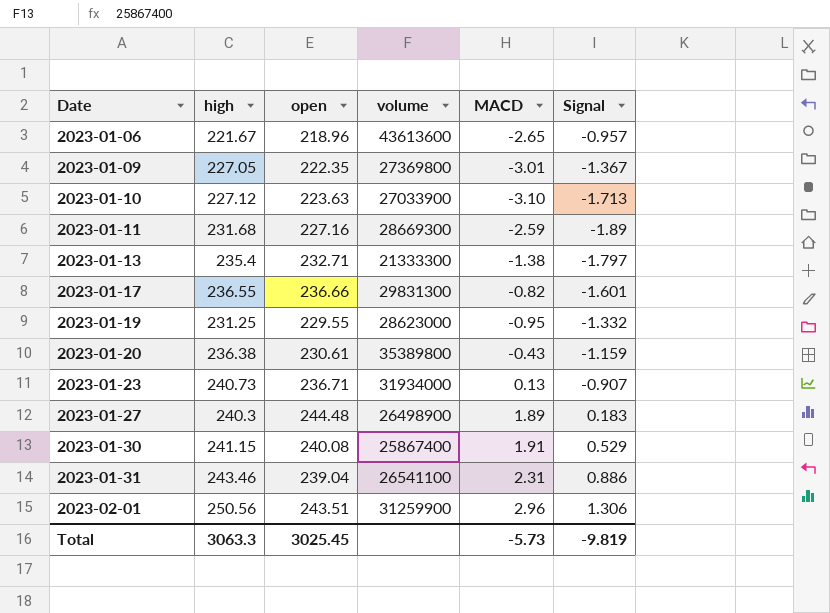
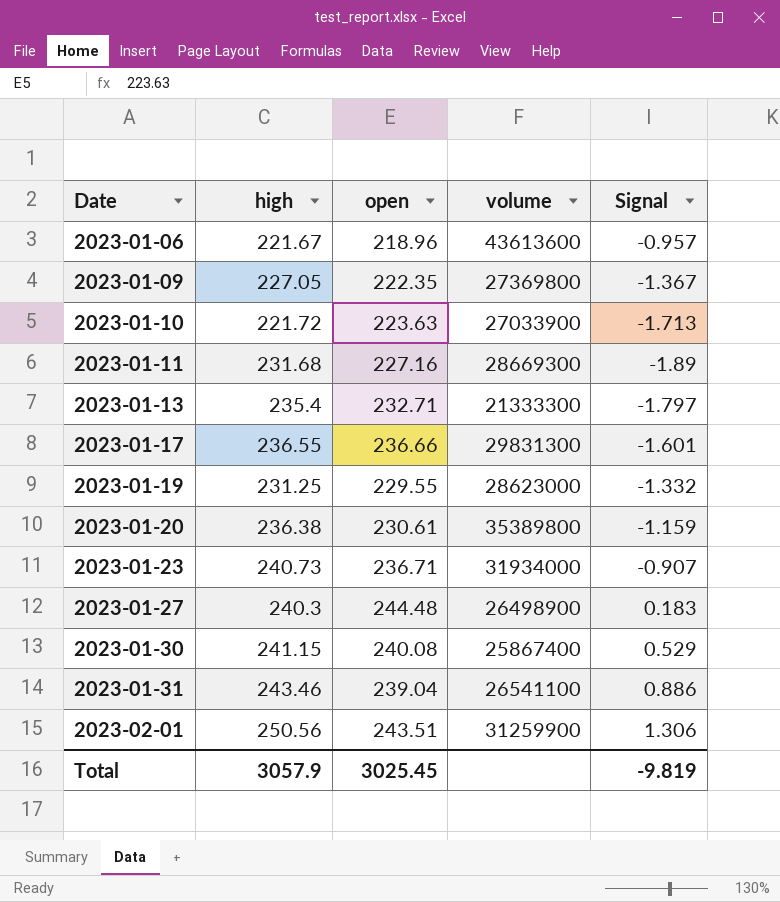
column MACD | position: 5 -> none
2023-01-10 | high: 227.12 -> 221.72
Total | high: 3063.3 -> 3057.9

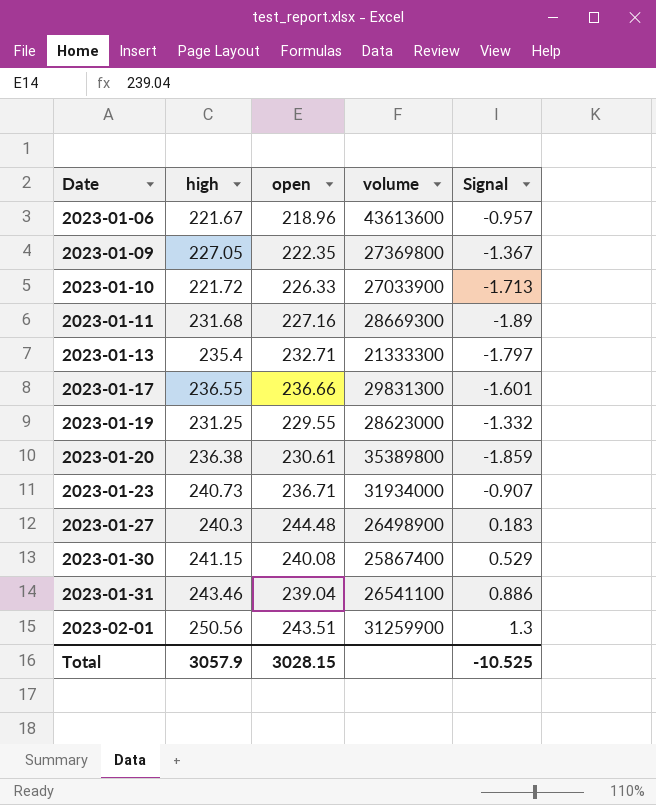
2023-01-10 | open: 223.63 -> 226.33
2023-01-20 | Signal: -1.159 -> -1.859
2023-02-01 | Signal: 1.306 -> 1.3
Total | open: 3025.45 -> 3028.15
Total | Signal: -9.819 -> -10.525

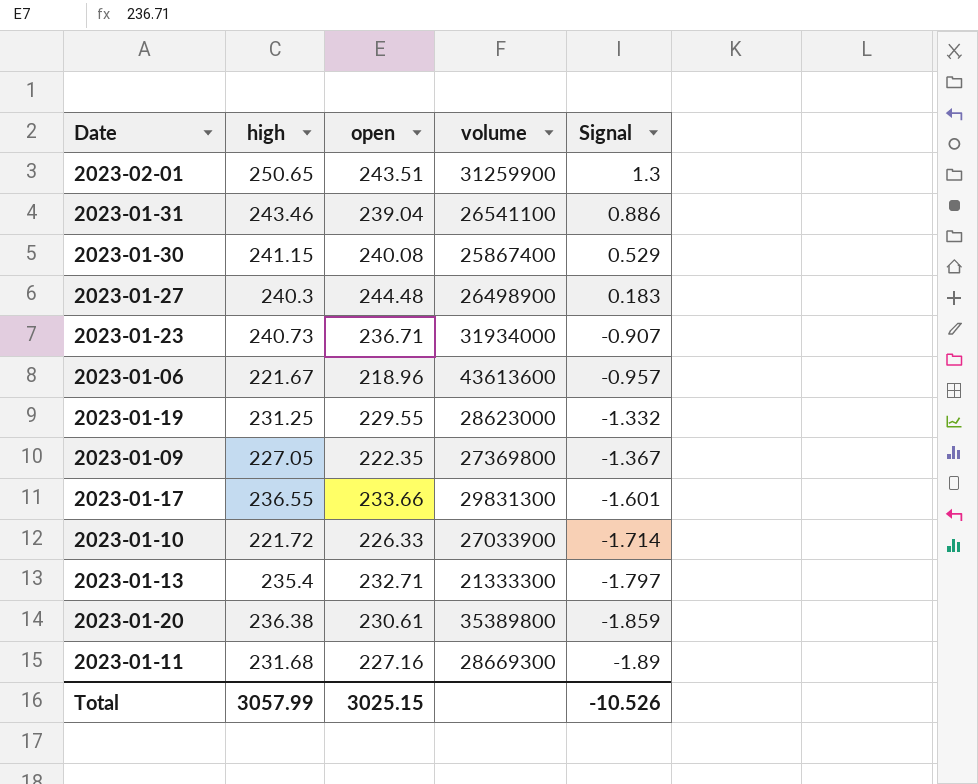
row order: Date ascending -> Signal descending
2023-02-01 | high: 250.56 -> 250.65
2023-01-17 | open: 236.66 -> 233.66
2023-01-10 | Signal: -1.713 -> -1.714
Total | high: 3057.9 -> 3057.99
Total | open: 3028.15 -> 3025.15
Total | Signal: -10.525 -> -10.526

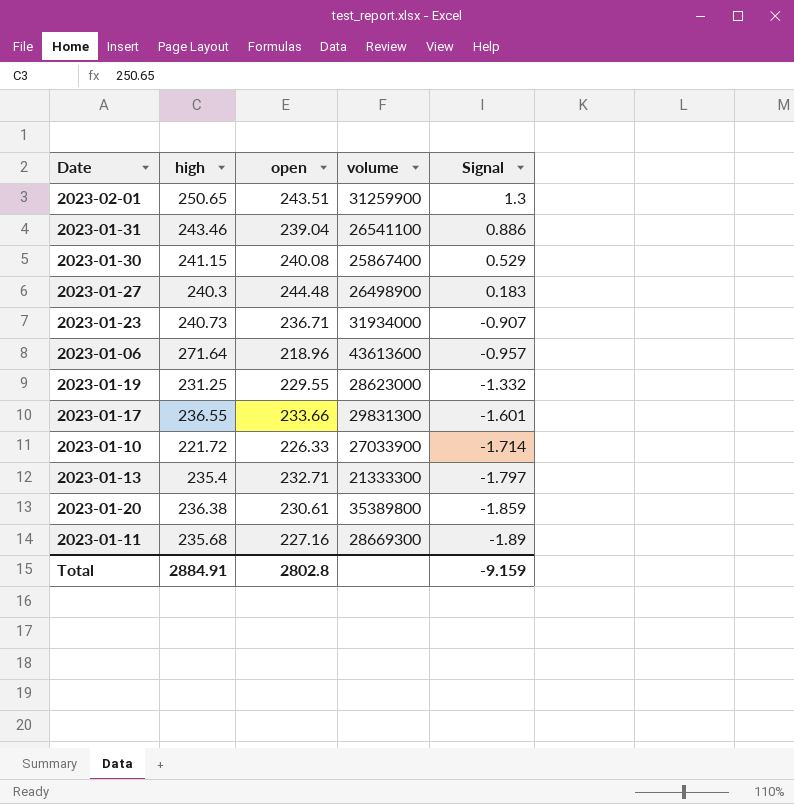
row 2023-01-09: 227.05 | 222.35 | 27369800 | -1.367 -> none
2023-01-06 | high: 221.67 -> 271.64
2023-01-11 | high: 231.68 -> 235.68
Total | high: 3057.99 -> 2884.91
Total | open: 3025.15 -> 2802.8
Total | Signal: -10.526 -> -9.159

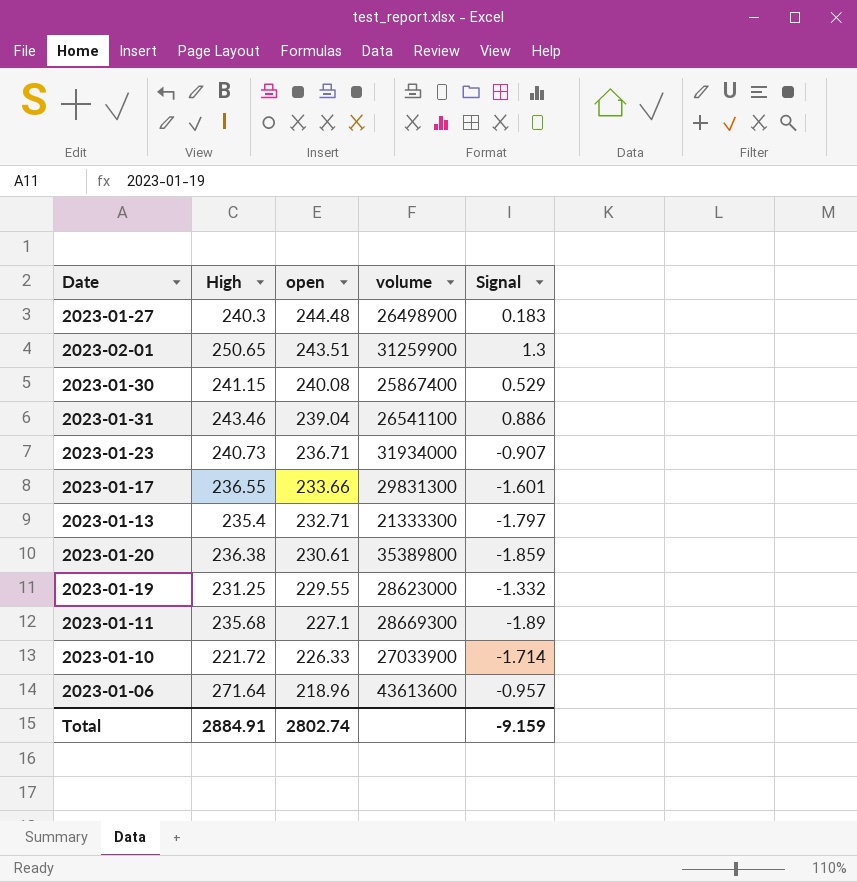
row order: Signal descending -> open descending
column name: high -> High
2023-01-11 | open: 227.16 -> 227.1
Total | open: 2802.8 -> 2802.74

